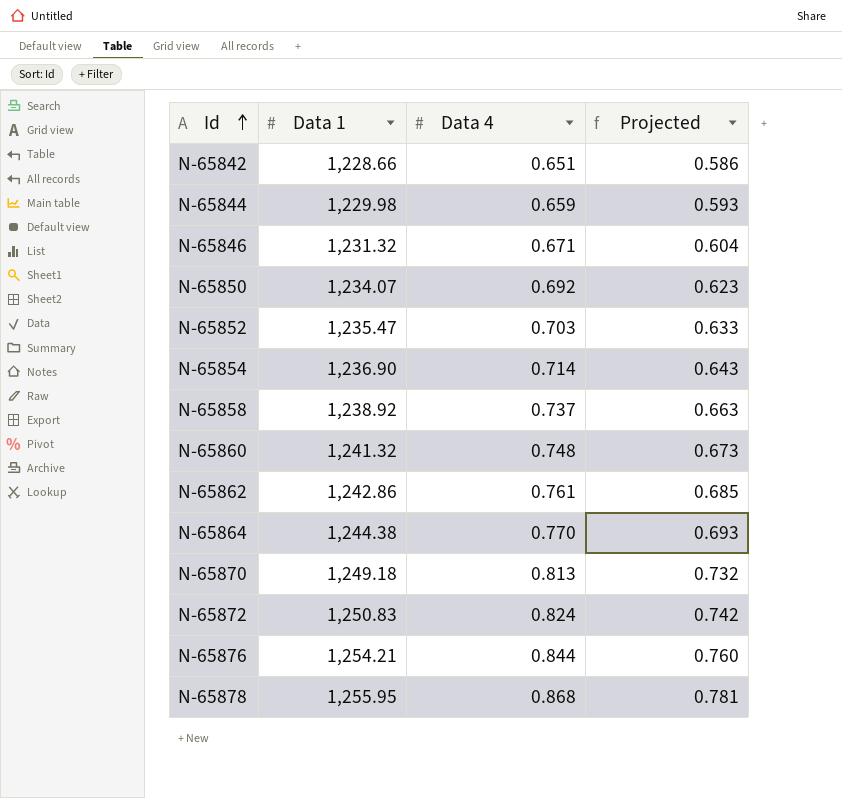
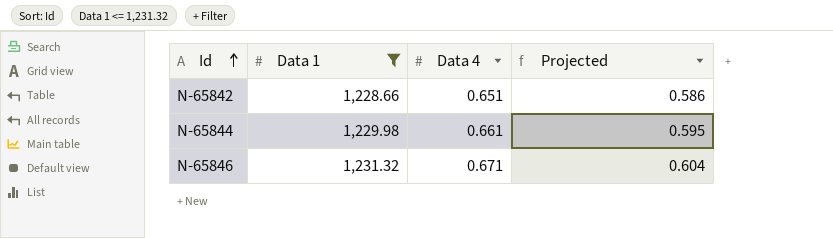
filter: none -> Data 1 <= 1,231.32
N-65844 | Data 4: 0.659 -> 0.661
N-65844 | Projected: 0.593 -> 0.595

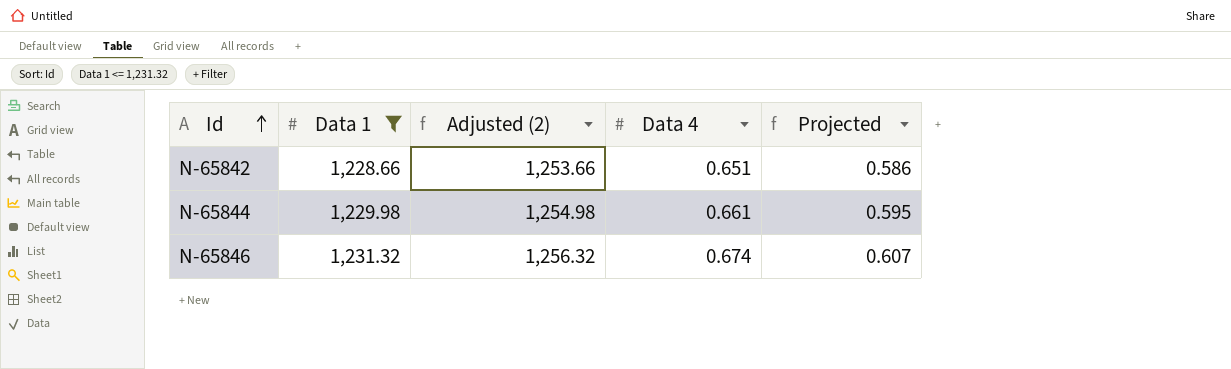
column Adjusted (2) | formula: none -> [Data 1] + 25
N-65846 | Data 4: 0.671 -> 0.674
N-65846 | Projected: 0.604 -> 0.607

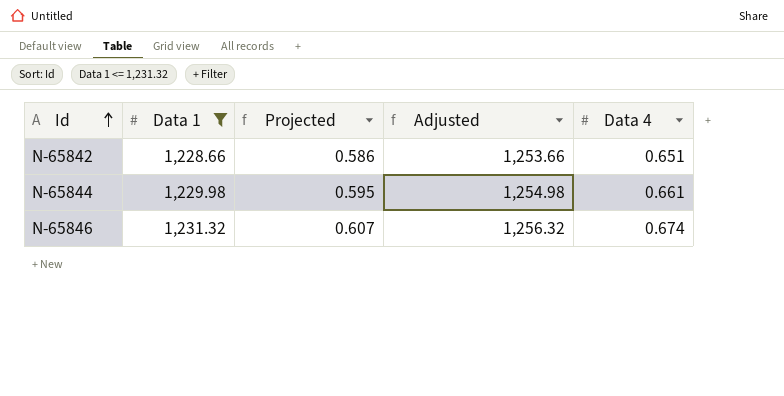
column Projected | position: 5 -> 3
column name: Adjusted (2) -> Adjusted

